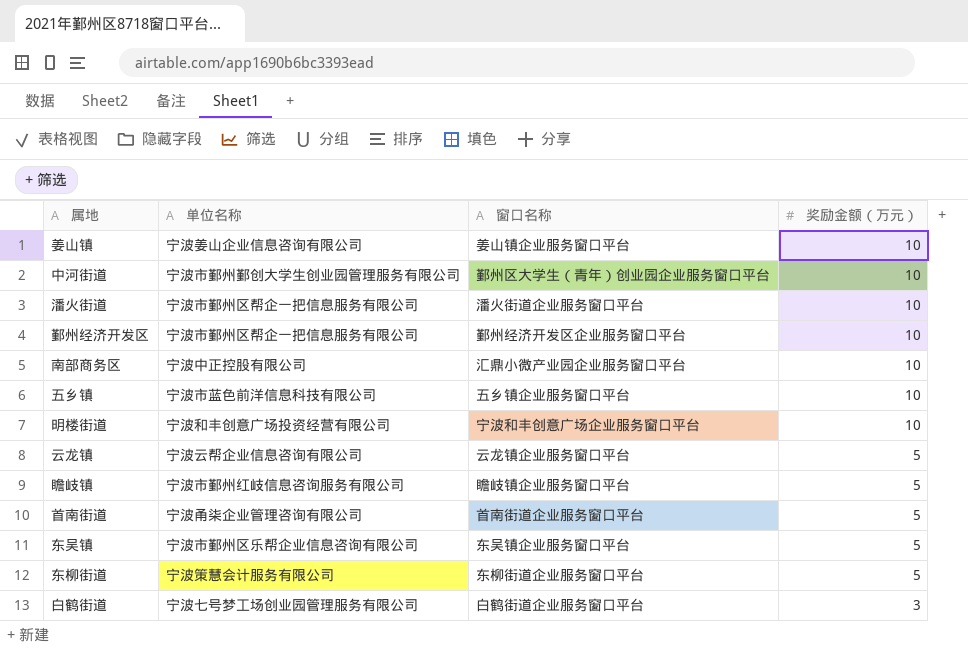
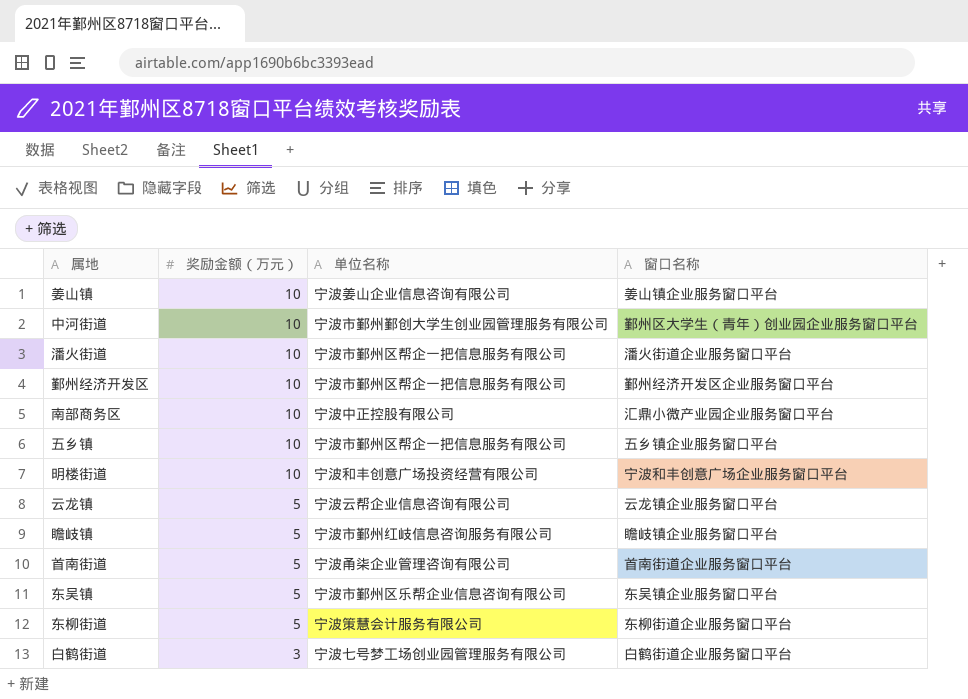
column 奖励金额（万元） | position: 4 -> 2
五乡镇 | 单位名称: 宁波市蓝色前洋信息科技有限公司 -> 宁波市鄞州区帮企一把信息服务有限公司

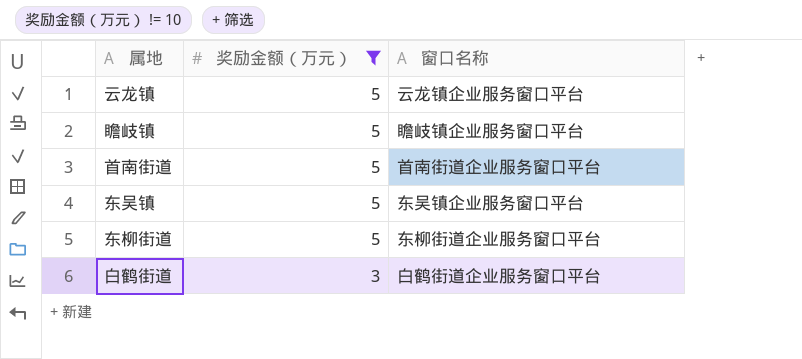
filter: none -> 奖励金额（万元） != 10
column 单位名称 | position: 3 -> none

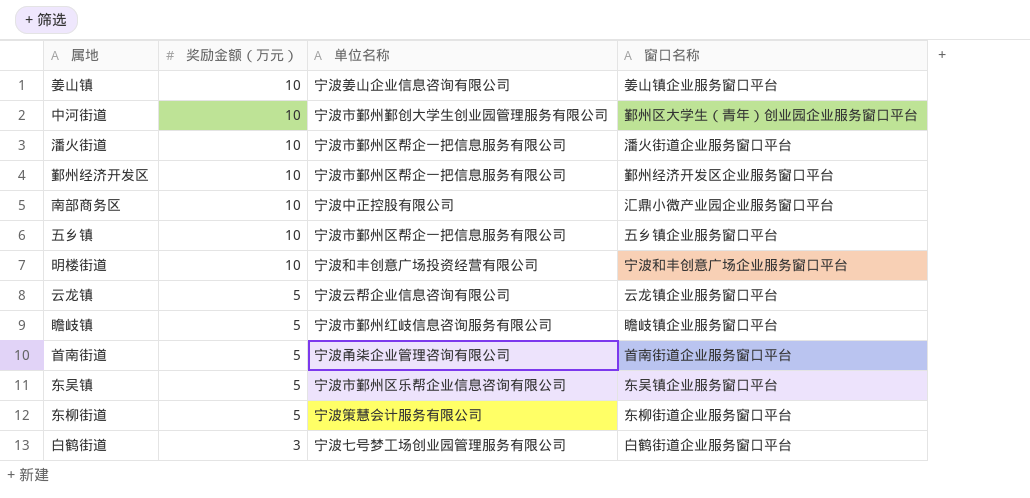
filter: 奖励金额（万元） != 10 -> none
column 单位名称 | position: none -> 3

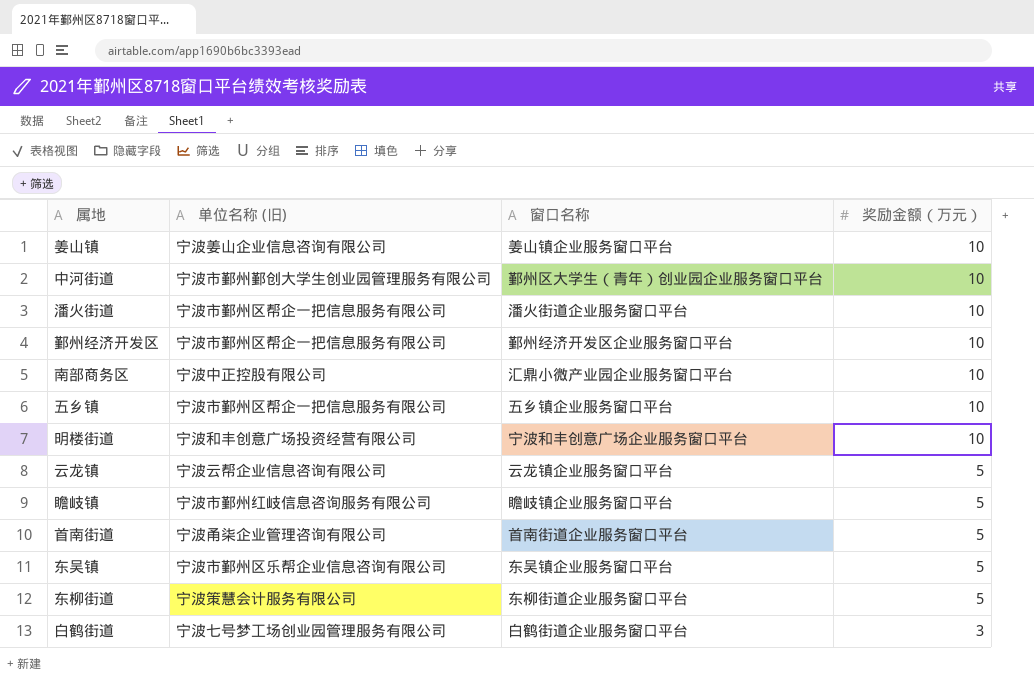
column name: 单位名称 -> 单位名称 (旧)
column 奖励金额（万元） | position: 2 -> 4

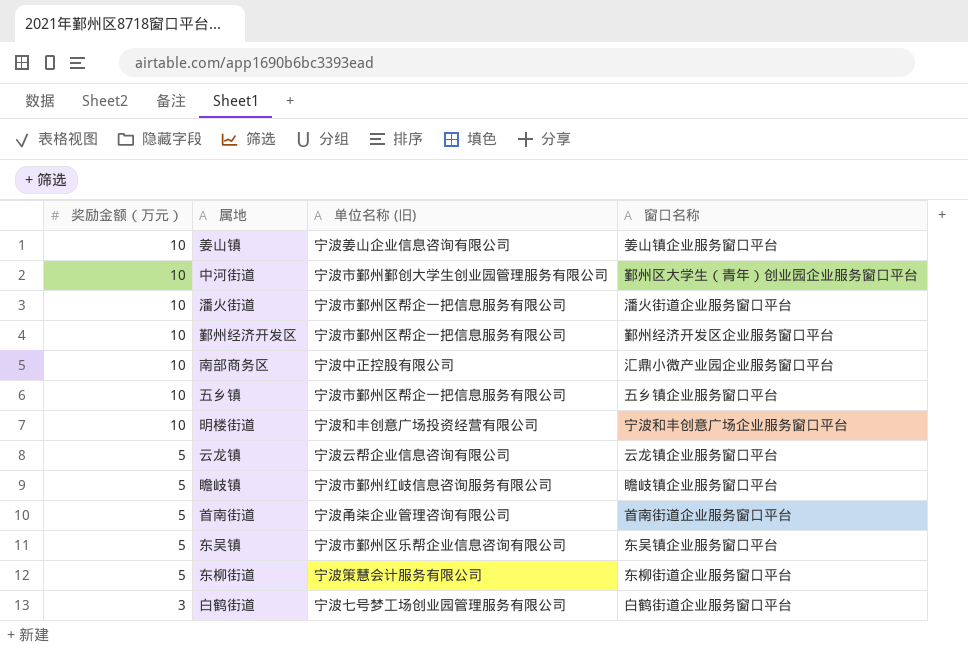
column 奖励金额（万元） | position: 4 -> 1

